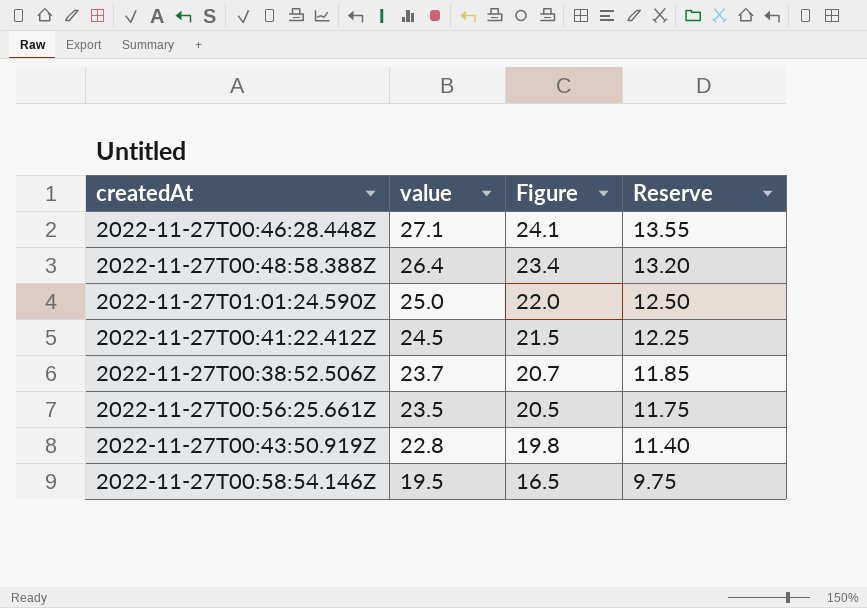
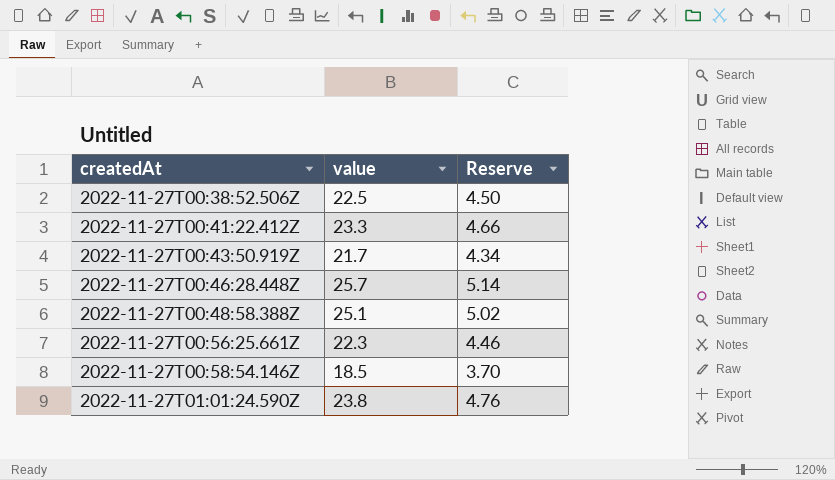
row order: value descending -> createdAt ascending
column Figure | formula: [value] - 3 -> none
column Reserve | formula: [value] * 0.5 -> [value] * 0.2
2022-11-27T00:38:52.506Z | value: 23.7 -> 22.5
2022-11-27T00:41:22.412Z | value: 24.5 -> 23.3
2022-11-27T00:43:50.919Z | value: 22.8 -> 21.7
2022-11-27T00:46:28.448Z | value: 27.1 -> 25.7
2022-11-27T00:48:58.388Z | value: 26.4 -> 25.1
2022-11-27T00:56:25.661Z | value: 23.5 -> 22.3
2022-11-27T00:58:54.146Z | value: 19.5 -> 18.5
2022-11-27T01:01:24.590Z | value: 25.0 -> 23.8

